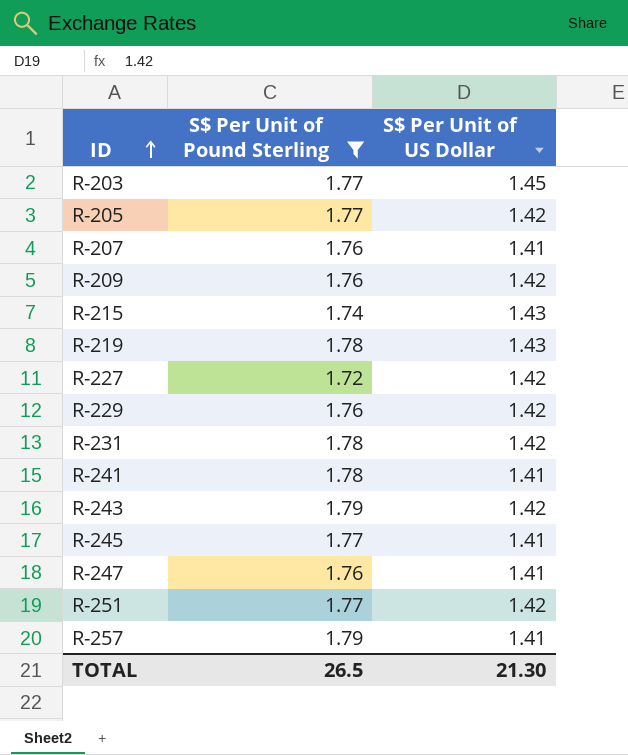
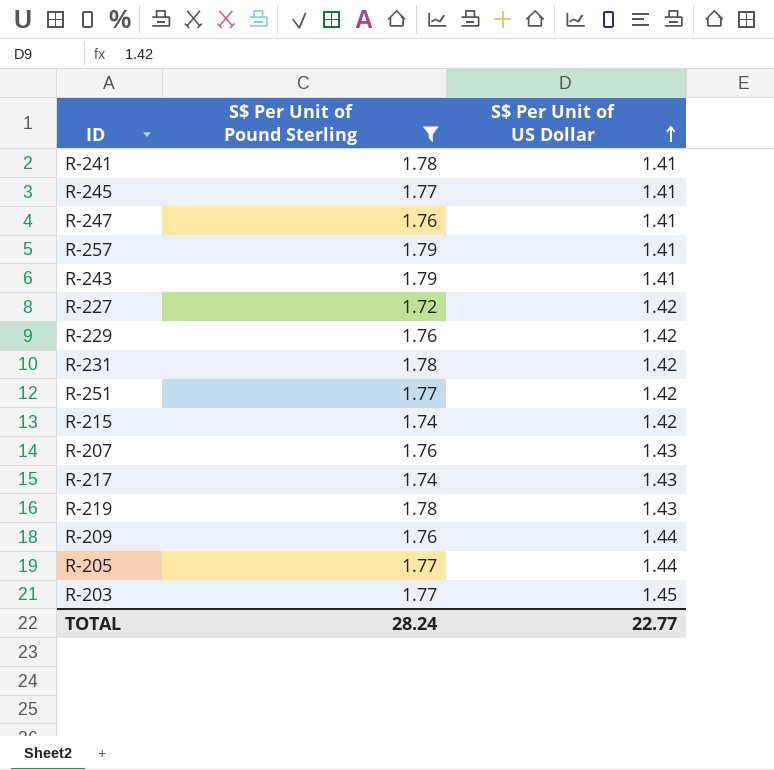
row order: ID ascending -> S$ Per Unit of US Dollar ascending
R-243 | S$ Per Unit of US Dollar: 1.42 -> 1.41
R-215 | S$ Per Unit of US Dollar: 1.43 -> 1.42
R-207 | S$ Per Unit of US Dollar: 1.41 -> 1.43
row R-217: none -> 1.74 | 1.43
R-209 | S$ Per Unit of US Dollar: 1.42 -> 1.44
R-205 | S$ Per Unit of US Dollar: 1.42 -> 1.44
TOTAL | S$ Per Unit of Pound Sterling: 26.5 -> 28.24
TOTAL | S$ Per Unit of US Dollar: 21.30 -> 22.77

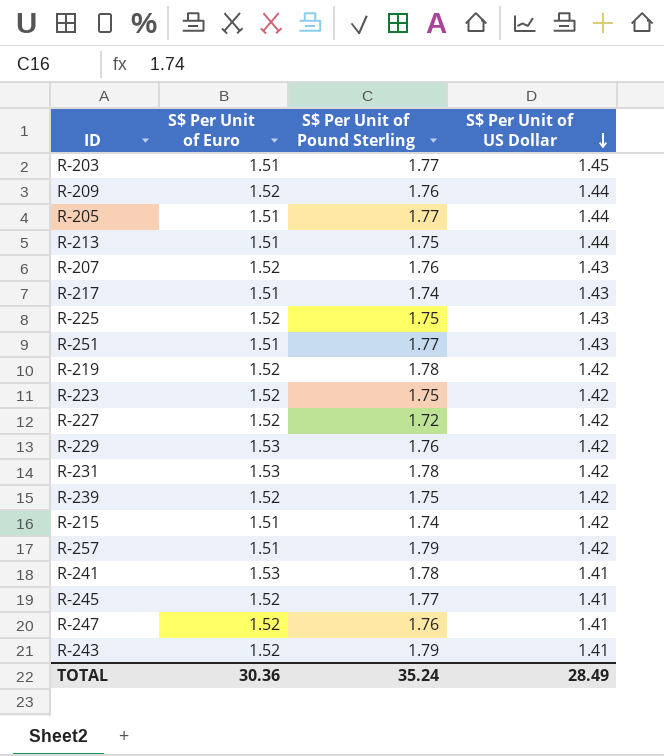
filter: S$ Per Unit of Pound Sterling != 1.75 -> none
row order: S$ Per Unit of US Dollar ascending -> S$ Per Unit of US Dollar descending
column S$ Per Unit of Euro | position: none -> 2
R-251 | S$ Per Unit of US Dollar: 1.42 -> 1.43
R-219 | S$ Per Unit of US Dollar: 1.43 -> 1.42
R-257 | S$ Per Unit of US Dollar: 1.41 -> 1.42
TOTAL | S$ Per Unit of Pound Sterling: 28.24 -> 35.24
TOTAL | S$ Per Unit of US Dollar: 22.77 -> 28.49

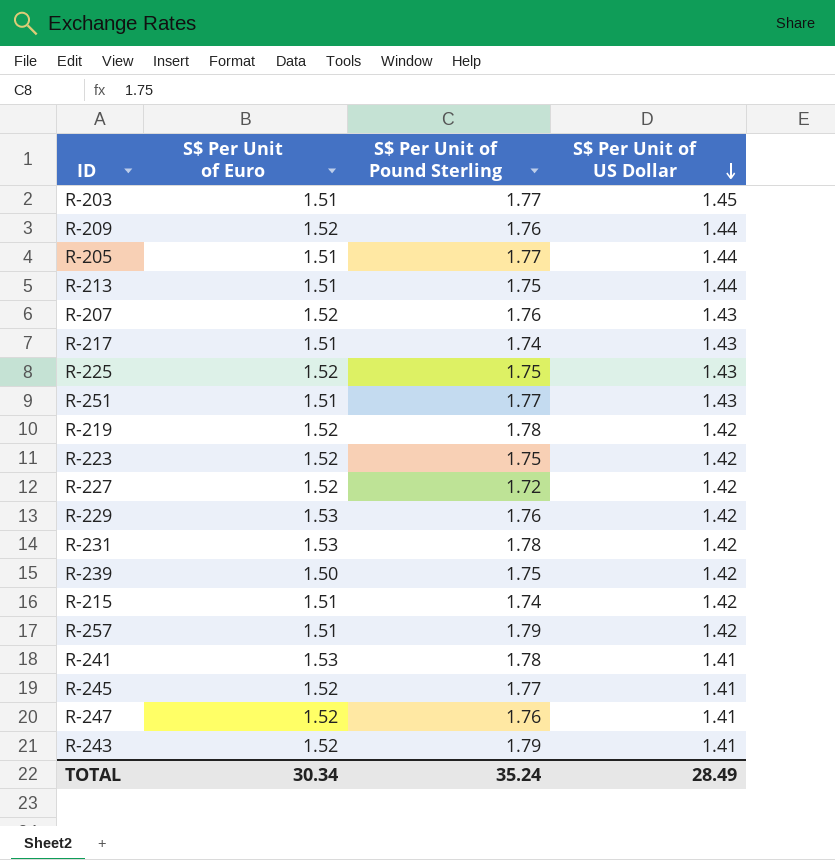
R-239 | S$ Per Unit of Euro: 1.52 -> 1.50
TOTAL | S$ Per Unit of Euro: 30.36 -> 30.34

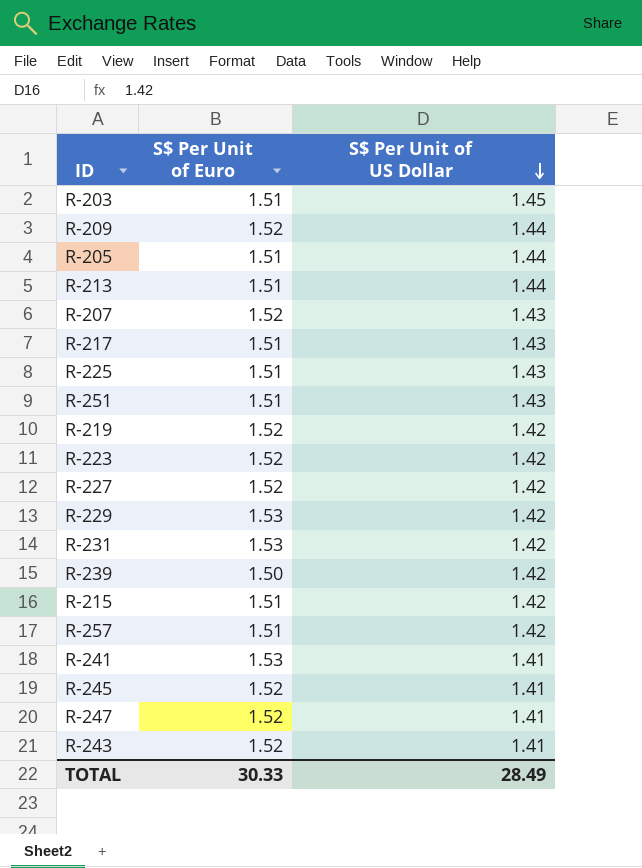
column S$ Per Unit of Pound Sterling | position: 3 -> none
R-225 | S$ Per Unit of Euro: 1.52 -> 1.51
TOTAL | S$ Per Unit of Euro: 30.34 -> 30.33

